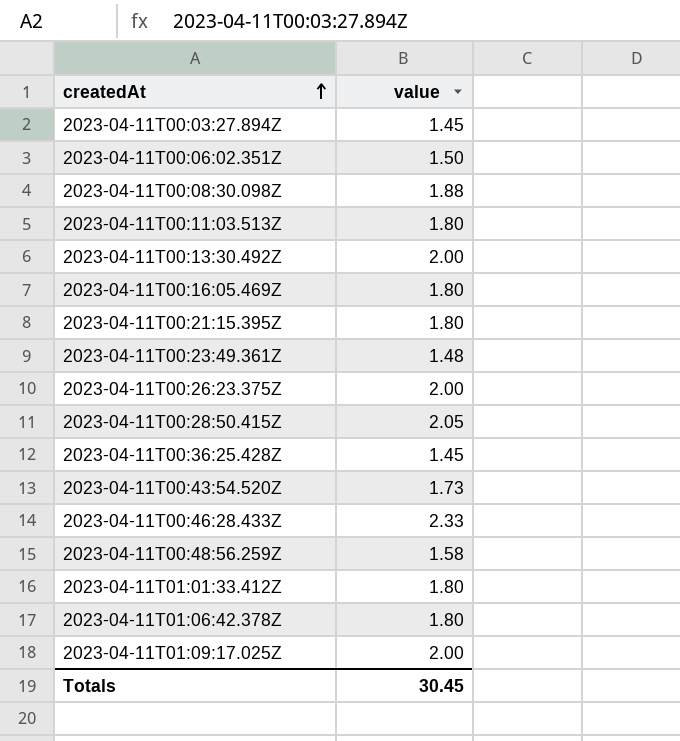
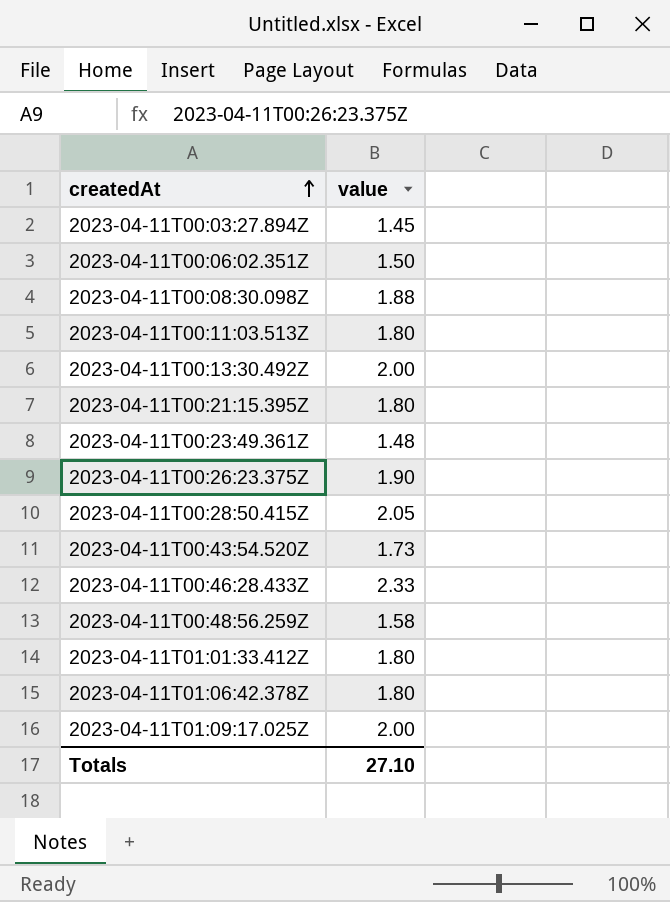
row 2023-04-11T00:16:05.469Z: 1.80 -> none
row 2023-04-11T00:36:25.428Z: 1.45 -> none
2023-04-11T00:26:23.375Z | value: 2.00 -> 1.90
Totals | value: 30.45 -> 27.10

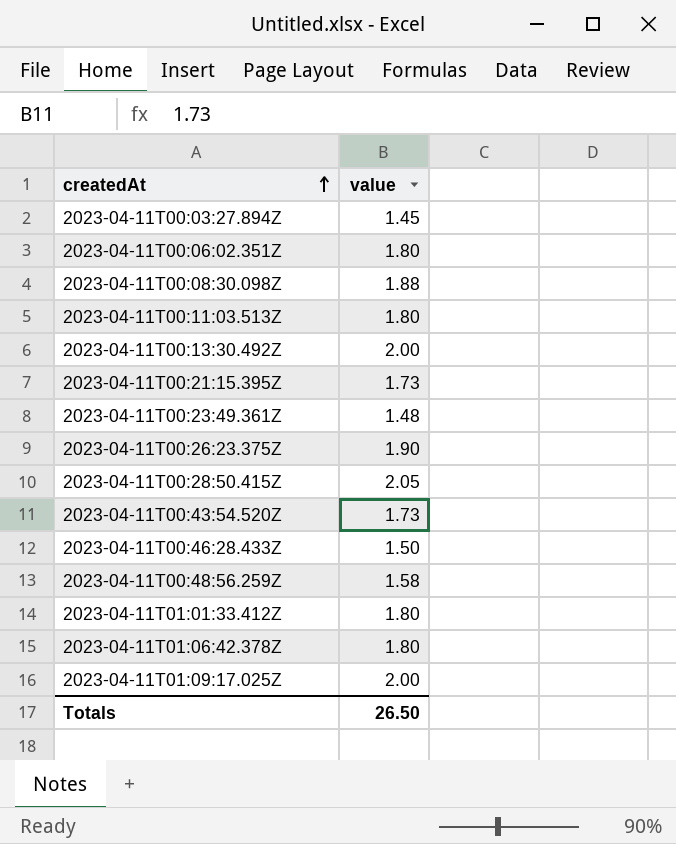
2023-04-11T00:06:02.351Z | value: 1.50 -> 1.80
2023-04-11T00:21:15.395Z | value: 1.80 -> 1.73
2023-04-11T00:46:28.433Z | value: 2.33 -> 1.50
Totals | value: 27.10 -> 26.50

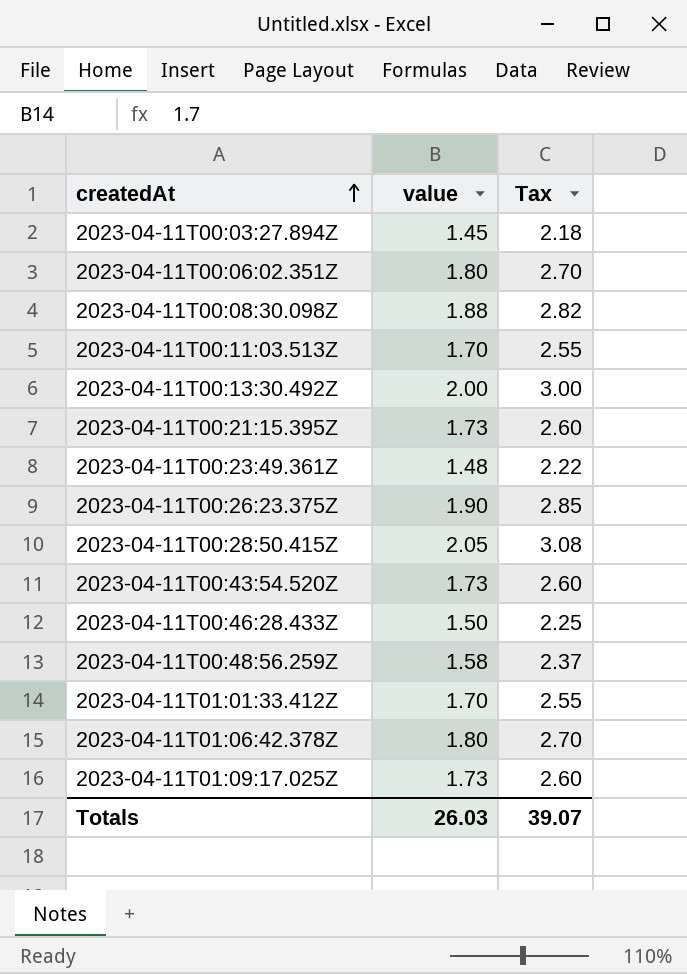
column Tax | formula: none -> [value] * 1.5
2023-04-11T00:11:03.513Z | value: 1.80 -> 1.70
2023-04-11T01:01:33.412Z | value: 1.80 -> 1.70
2023-04-11T01:09:17.025Z | value: 2.00 -> 1.73
Totals | value: 26.50 -> 26.03

